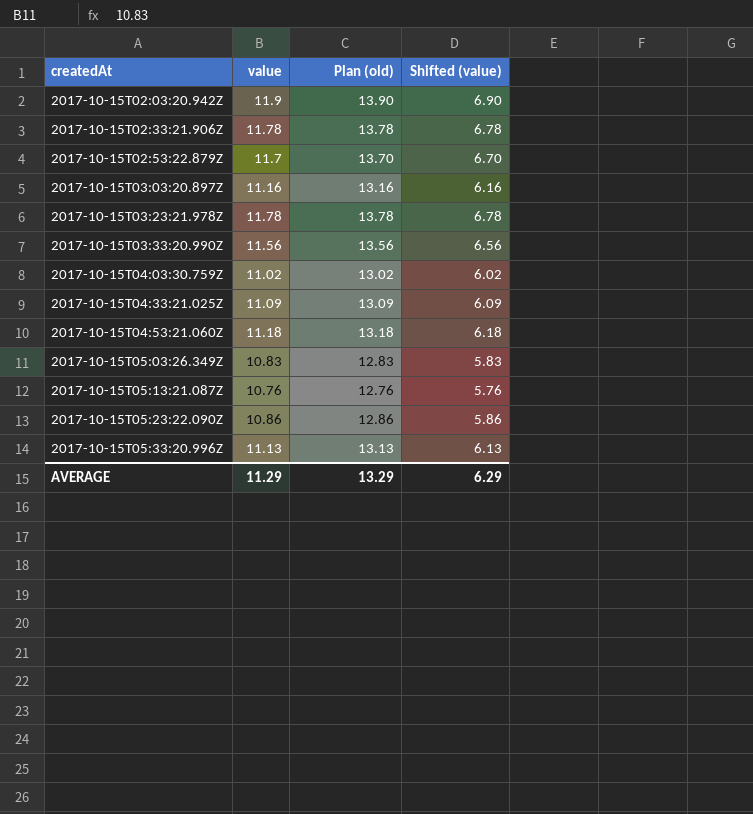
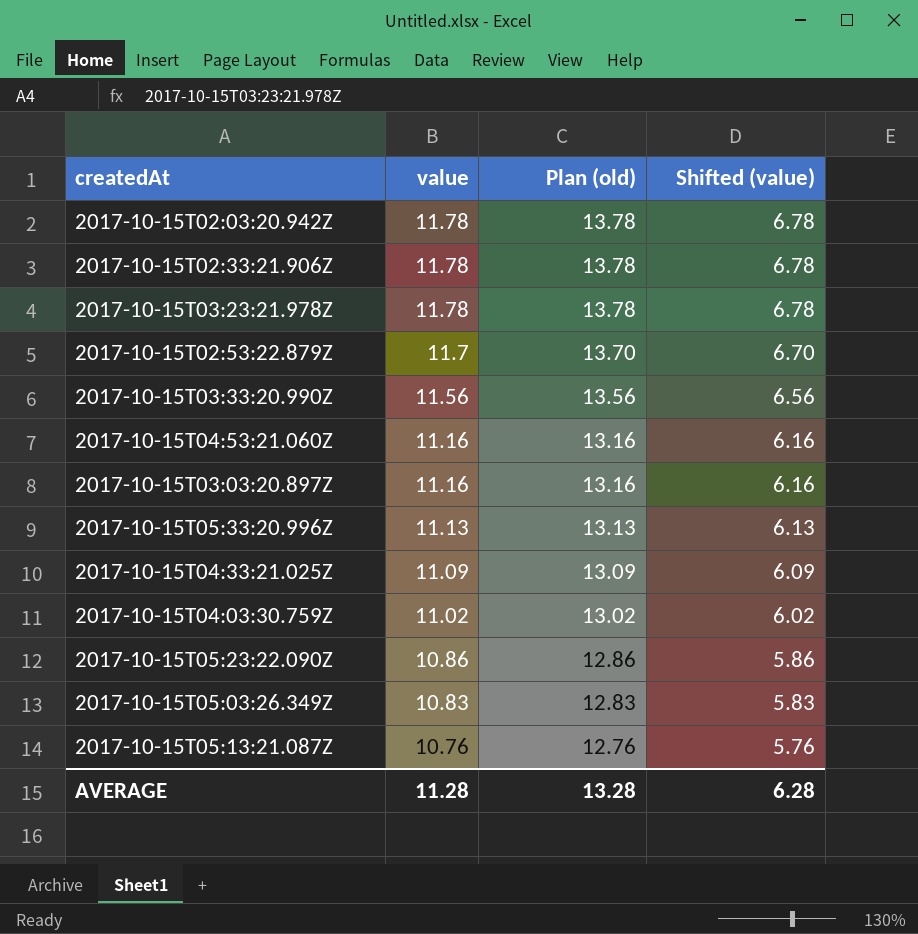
row order: createdAt ascending -> value descending
2017-10-15T02:03:20.942Z | value: 11.9 -> 11.78
2017-10-15T02:03:20.942Z | Plan (old): 13.90 -> 13.78
2017-10-15T02:03:20.942Z | Shifted (value): 6.90 -> 6.78
2017-10-15T04:53:21.060Z | value: 11.18 -> 11.16
2017-10-15T04:53:21.060Z | Plan (old): 13.18 -> 13.16
2017-10-15T04:53:21.060Z | Shifted (value): 6.18 -> 6.16
AVERAGE | value: 11.29 -> 11.28
AVERAGE | Plan (old): 13.29 -> 13.28
AVERAGE | Shifted (value): 6.29 -> 6.28

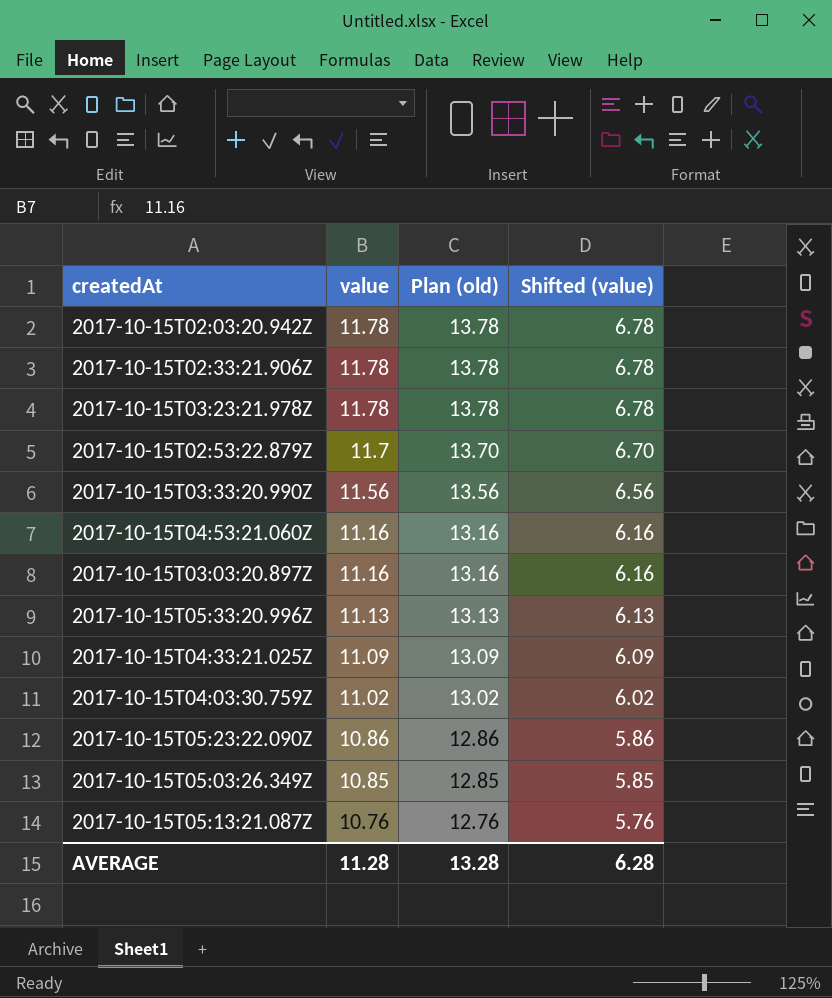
2017-10-15T05:03:26.349Z | value: 10.83 -> 10.85
2017-10-15T05:03:26.349Z | Plan (old): 12.83 -> 12.85
2017-10-15T05:03:26.349Z | Shifted (value): 5.83 -> 5.85

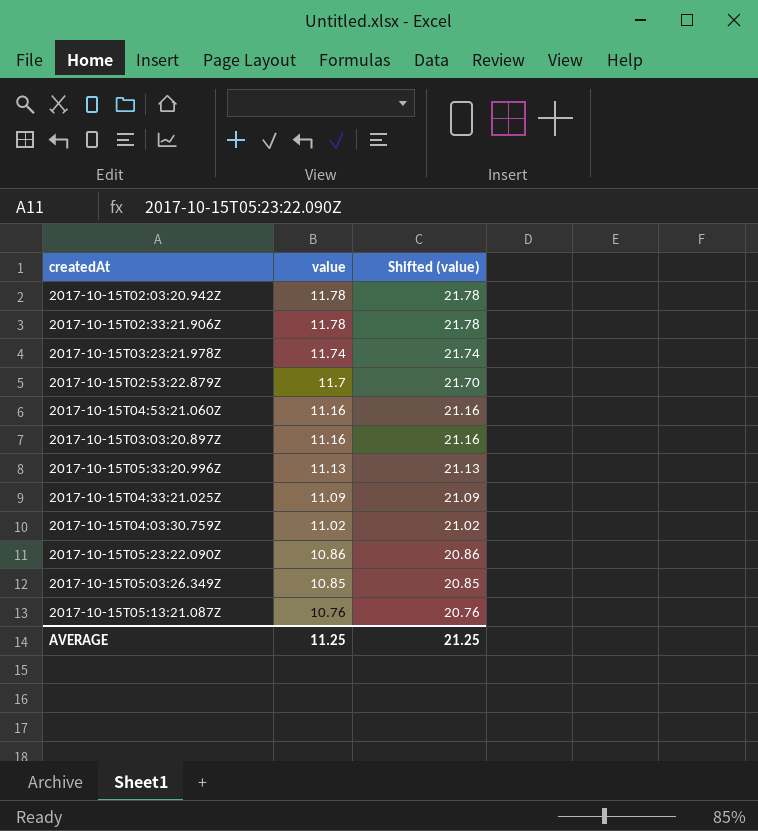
column Plan (old) | formula: [value] + 2 -> none
column Shifted (value) | formula: [value] - 5 -> [value] + 10
row 2017-10-15T03:33:20.990Z: 11.56 | 13.56 | 6.56 -> none
2017-10-15T03:23:21.978Z | value: 11.78 -> 11.74
AVERAGE | value: 11.28 -> 11.25
AVERAGE | Shifted (value): 6.28 -> 21.25

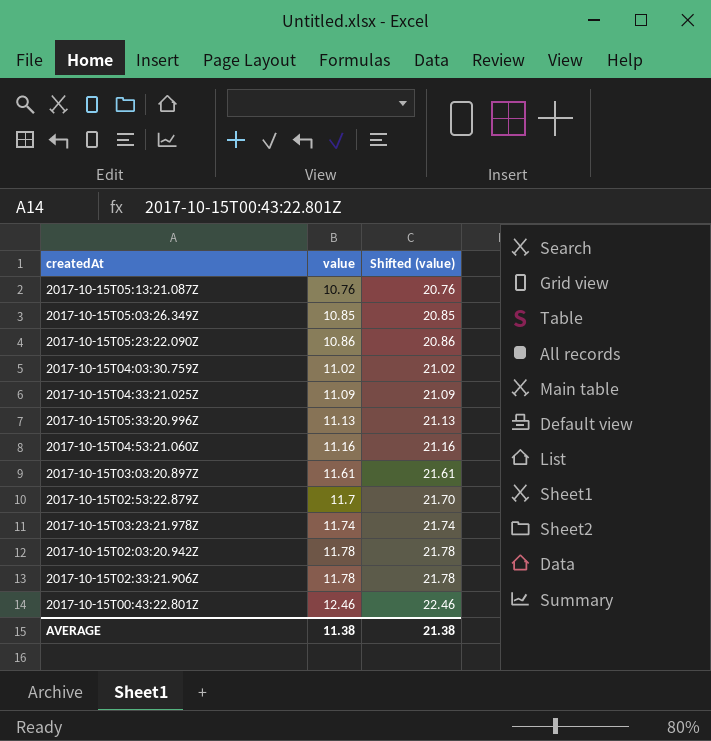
row order: value descending -> value ascending
2017-10-15T03:03:20.897Z | value: 11.16 -> 11.61
2017-10-15T03:03:20.897Z | Shifted (value): 21.16 -> 21.61
row 2017-10-15T00:43:22.801Z: none -> 12.46 | 22.46
AVERAGE | value: 11.25 -> 11.38
AVERAGE | Shifted (value): 21.25 -> 21.38

